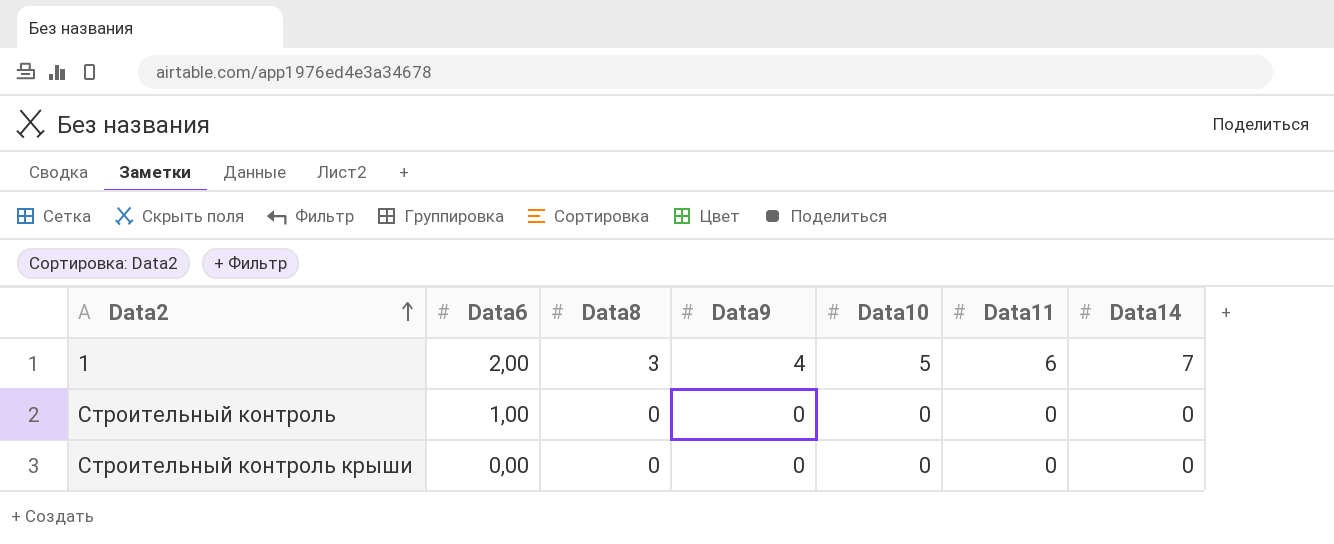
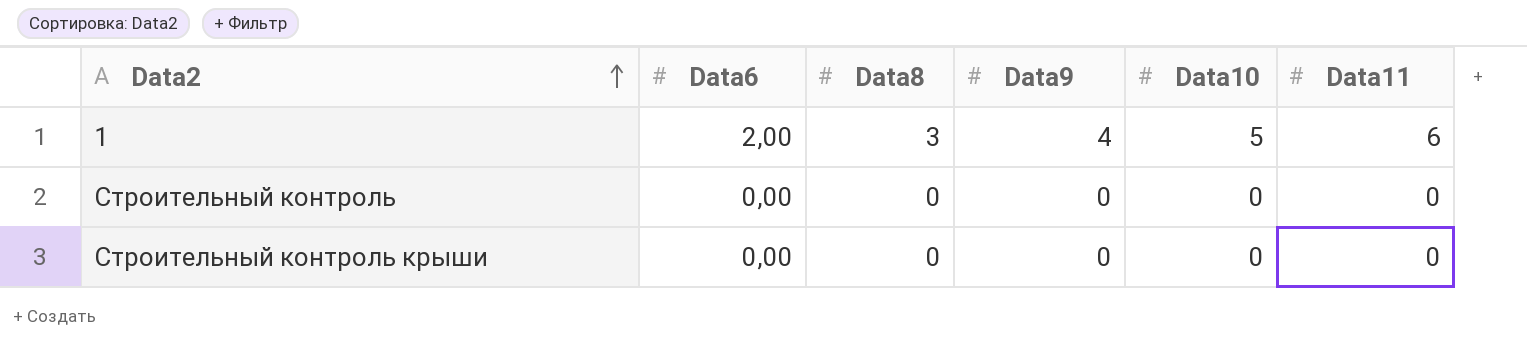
column Data14 | position: 7 -> none
Строительный контроль | Data6: 1,00 -> 0,00

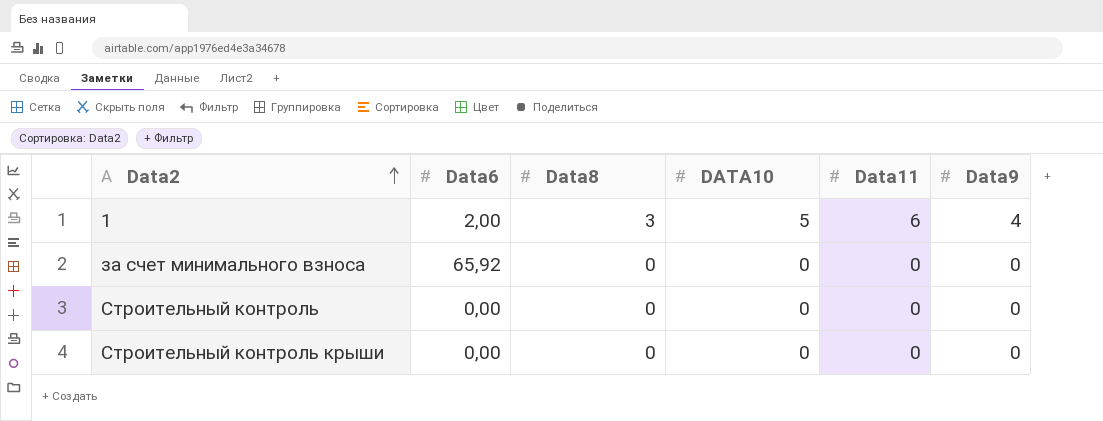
column name: Data10 -> DATA10
column Data9 | position: 4 -> 6
row за счет минимального взноса: none -> 65,92 | 0 | 0 | 0 | 0

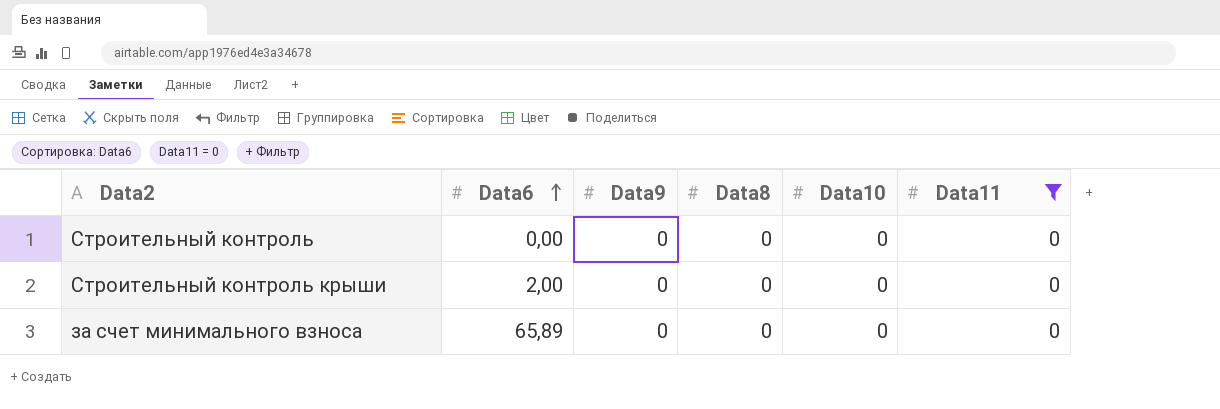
filter: none -> Data11 = 0
row order: Data2 ascending -> Data6 ascending
column Data9 | position: 6 -> 3
column name: DATA10 -> Data10
Строительный контроль крыши | Data6: 0,00 -> 2,00
за счет минимального взноса | Data6: 65,92 -> 65,89

